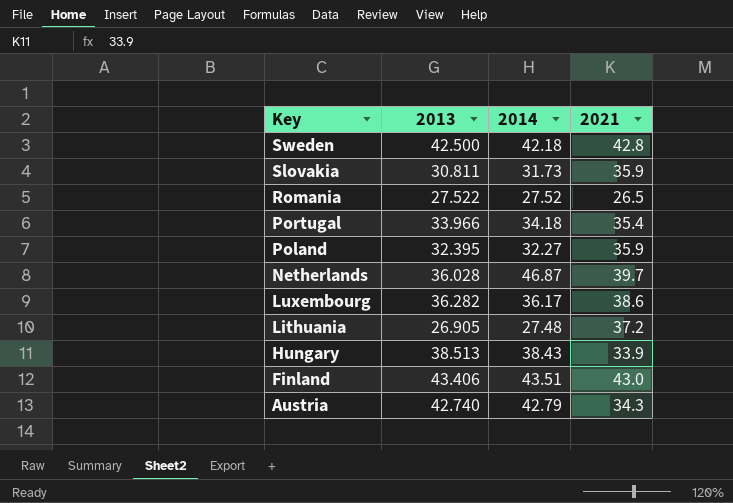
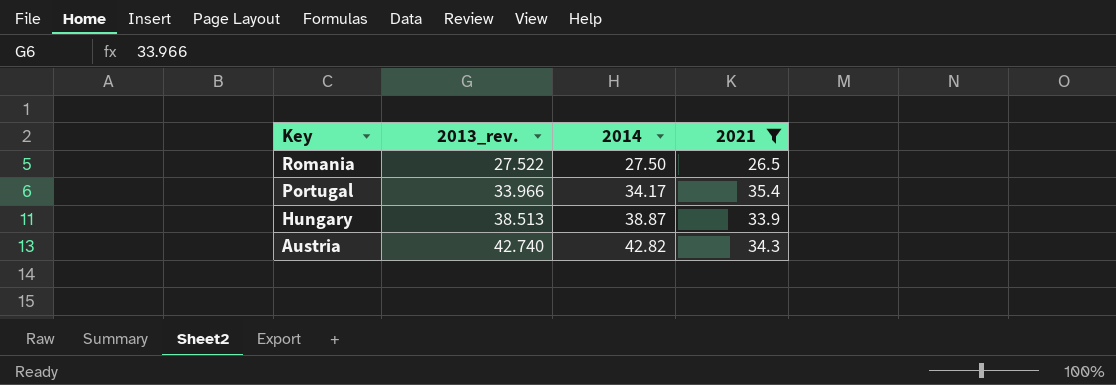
filter: none -> 2021 <= 35.4
column name: 2013 -> 2013_rev.
Romania | 2014: 27.52 -> 27.50
Portugal | 2014: 34.18 -> 34.17
Hungary | 2014: 38.43 -> 38.87
Austria | 2014: 42.79 -> 42.82

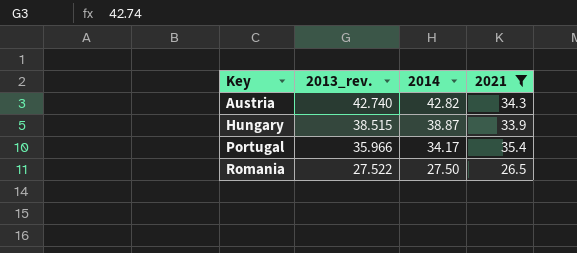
row order: Key descending -> Key ascending
Hungary | 2013_rev.: 38.513 -> 38.515
Portugal | 2013_rev.: 33.966 -> 35.966

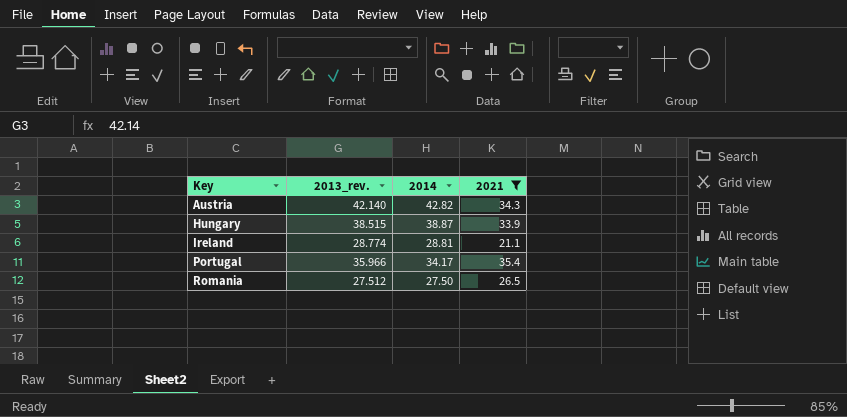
Austria | 2013_rev.: 42.740 -> 42.140
row Ireland: none -> 28.774 | 28.81 | 21.1
Romania | 2013_rev.: 27.522 -> 27.512

